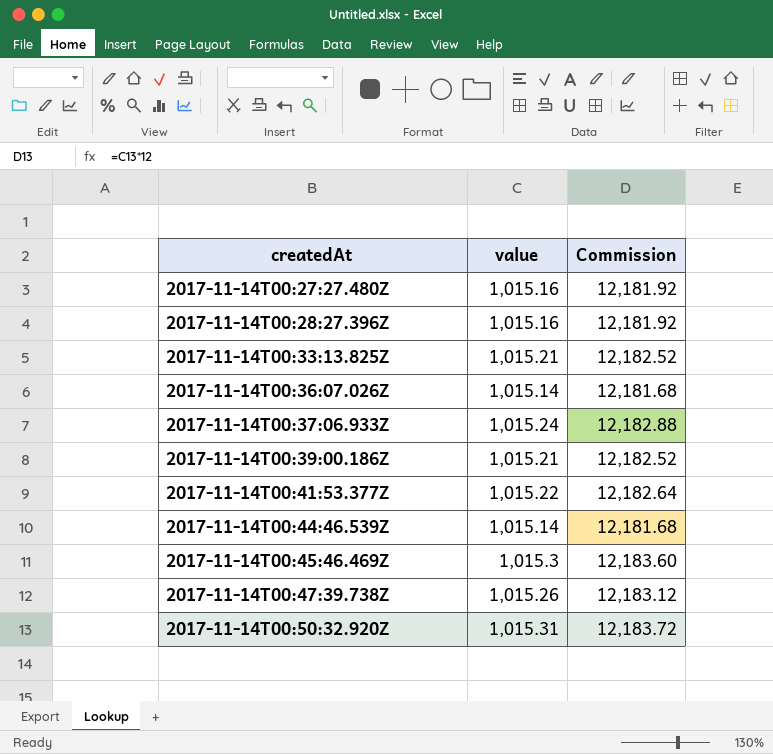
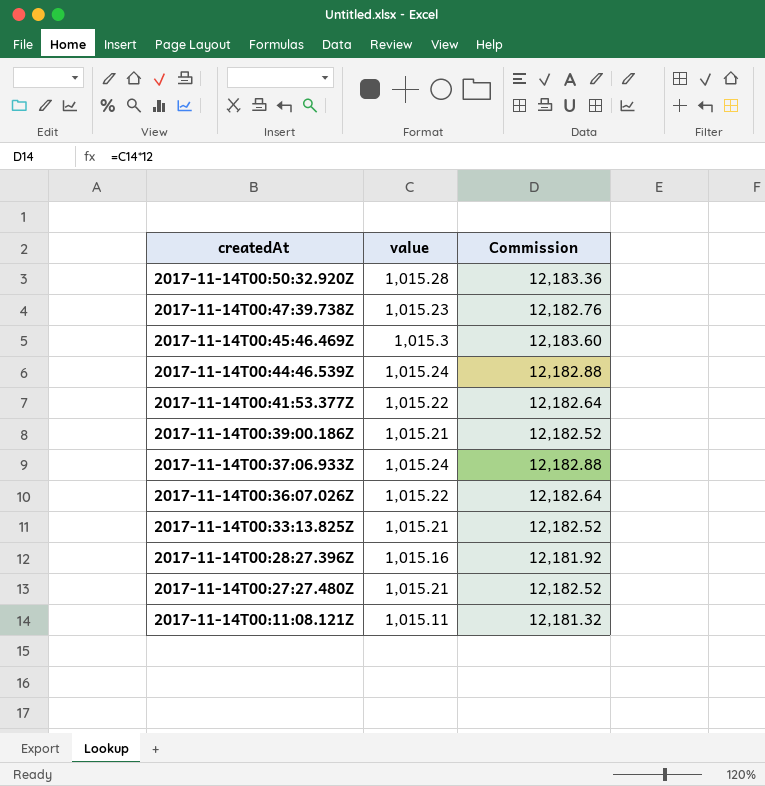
row order: createdAt ascending -> createdAt descending
2017-11-14T00:50:32.920Z | value: 1,015.31 -> 1,015.28
2017-11-14T00:50:32.920Z | Commission: 12,183.72 -> 12,183.36
2017-11-14T00:47:39.738Z | value: 1,015.26 -> 1,015.23
2017-11-14T00:47:39.738Z | Commission: 12,183.12 -> 12,182.76
2017-11-14T00:44:46.539Z | value: 1,015.14 -> 1,015.24
2017-11-14T00:44:46.539Z | Commission: 12,181.68 -> 12,182.88
2017-11-14T00:36:07.026Z | value: 1,015.14 -> 1,015.22
2017-11-14T00:36:07.026Z | Commission: 12,181.68 -> 12,182.64
2017-11-14T00:27:27.480Z | value: 1,015.16 -> 1,015.21
2017-11-14T00:27:27.480Z | Commission: 12,181.92 -> 12,182.52
row 2017-11-14T00:11:08.121Z: none -> 1,015.11 | 12,181.32

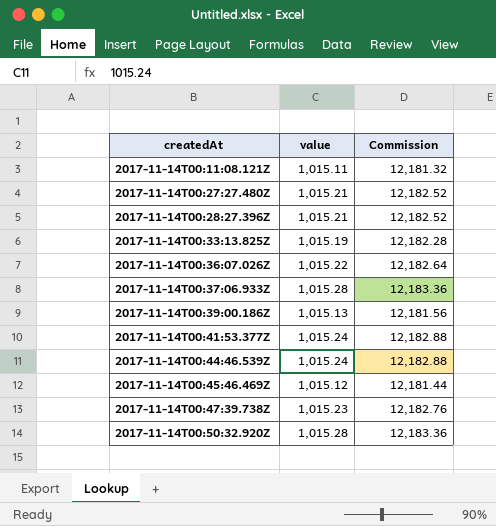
row order: createdAt descending -> createdAt ascending
2017-11-14T00:28:27.396Z | value: 1,015.16 -> 1,015.21
2017-11-14T00:28:27.396Z | Commission: 12,181.92 -> 12,182.52
2017-11-14T00:33:13.825Z | value: 1,015.21 -> 1,015.19
2017-11-14T00:33:13.825Z | Commission: 12,182.52 -> 12,182.28
2017-11-14T00:37:06.933Z | value: 1,015.24 -> 1,015.28
2017-11-14T00:37:06.933Z | Commission: 12,182.88 -> 12,183.36
2017-11-14T00:39:00.186Z | value: 1,015.21 -> 1,015.13
2017-11-14T00:39:00.186Z | Commission: 12,182.52 -> 12,181.56
2017-11-14T00:41:53.377Z | value: 1,015.22 -> 1,015.24
2017-11-14T00:41:53.377Z | Commission: 12,182.64 -> 12,182.88
2017-11-14T00:45:46.469Z | value: 1,015.3 -> 1,015.12
2017-11-14T00:45:46.469Z | Commission: 12,183.60 -> 12,181.44

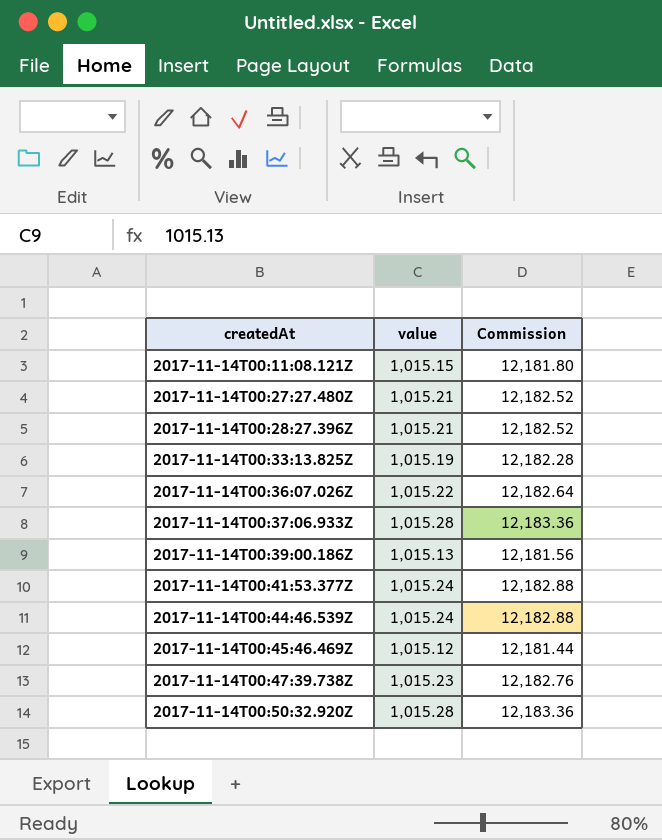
2017-11-14T00:11:08.121Z | value: 1,015.11 -> 1,015.15
2017-11-14T00:11:08.121Z | Commission: 12,181.32 -> 12,181.80

